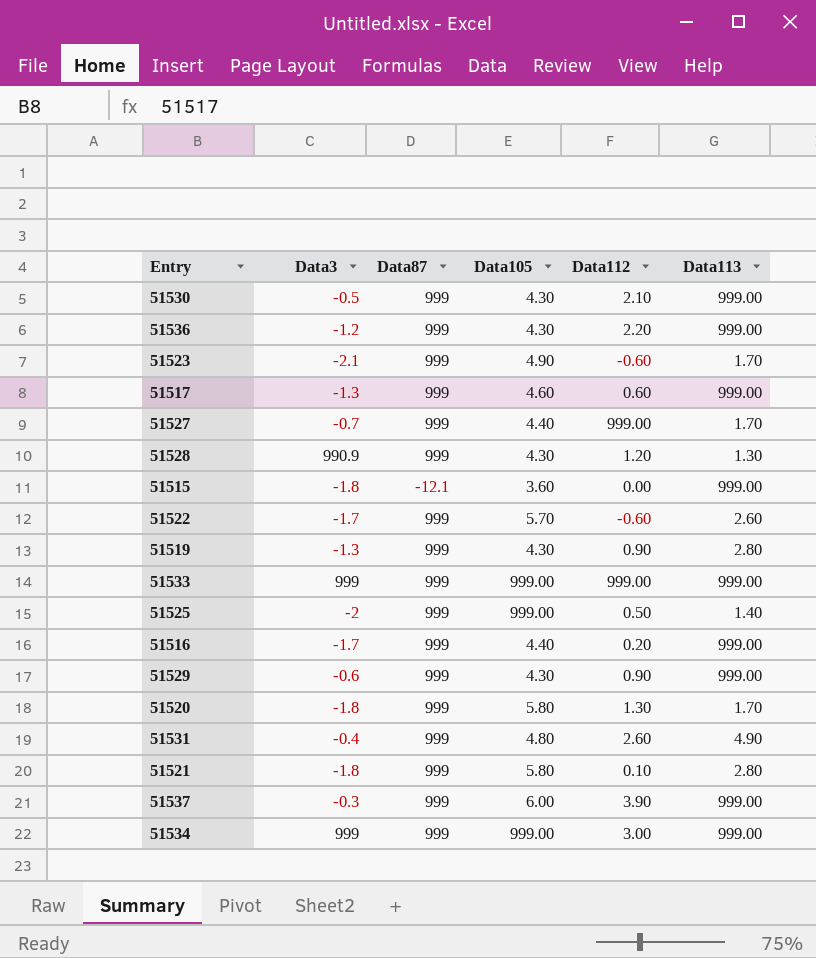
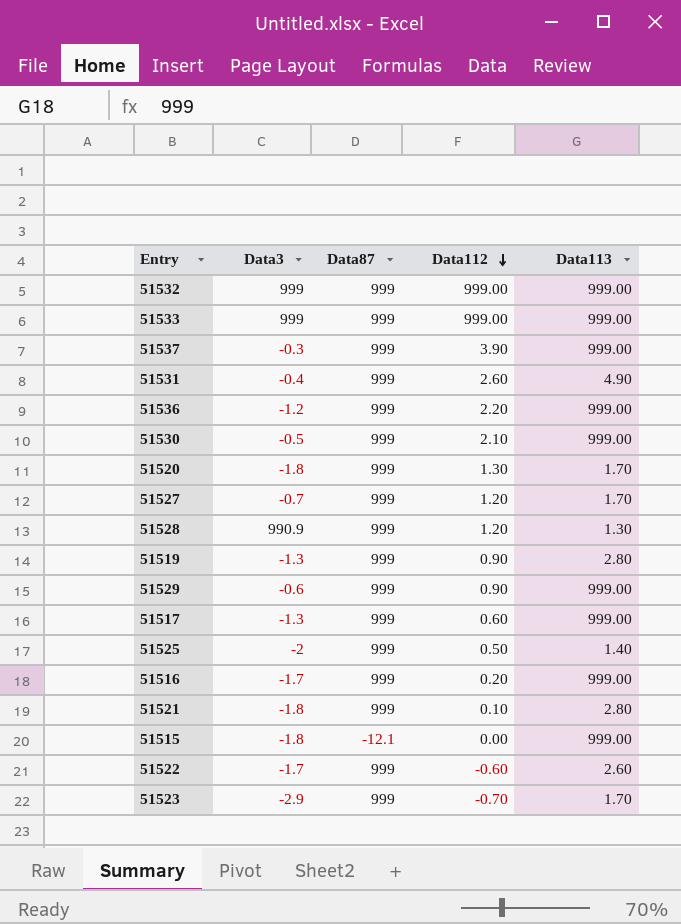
row order: none -> Data112 descending
column Data105 | position: 4 -> none
row 51534: 999 | 999 | 999.00 | 3.00 | 999.00 -> none
row 51532: none -> 999 | 999 | 999.00 | 999.00
51527 | Data112: 999.00 -> 1.20
51523 | Data3: -2.1 -> -2.9
51523 | Data112: -0.60 -> -0.70

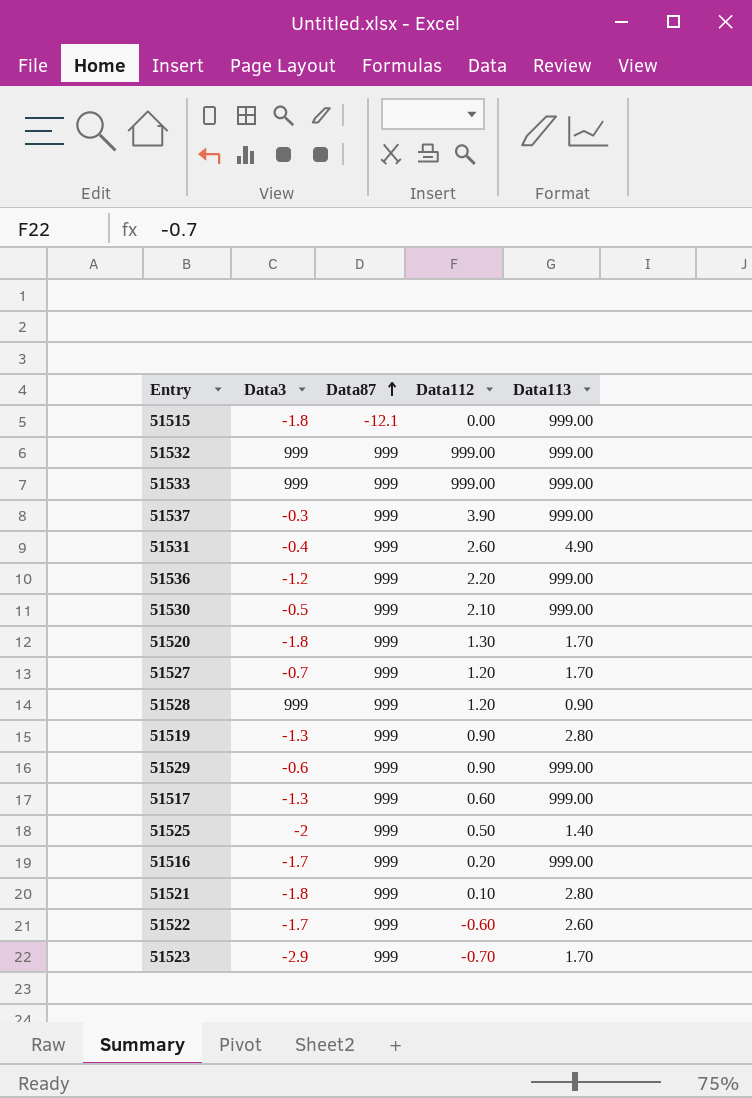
row order: Data112 descending -> Data87 ascending
51528 | Data3: 990.9 -> 999
51528 | Data113: 1.30 -> 0.90

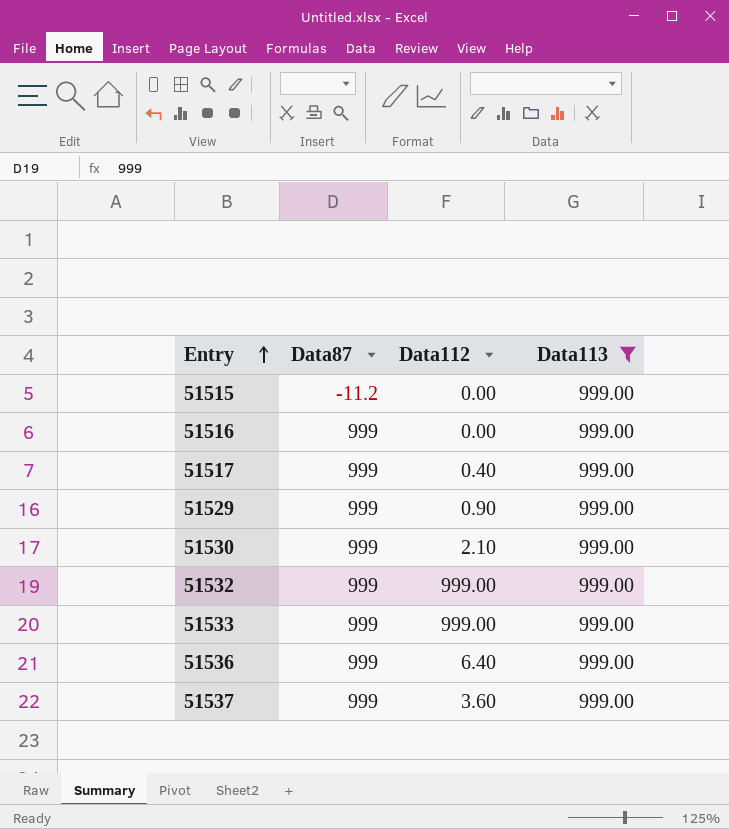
filter: none -> Data113 = 999.00
row order: Data87 ascending -> Entry ascending
column Data3 | position: 2 -> none
51515 | Data87: -12.1 -> -11.2
51516 | Data112: 0.20 -> 0.00
51517 | Data112: 0.60 -> 0.40
51536 | Data112: 2.20 -> 6.40
51537 | Data112: 3.90 -> 3.60

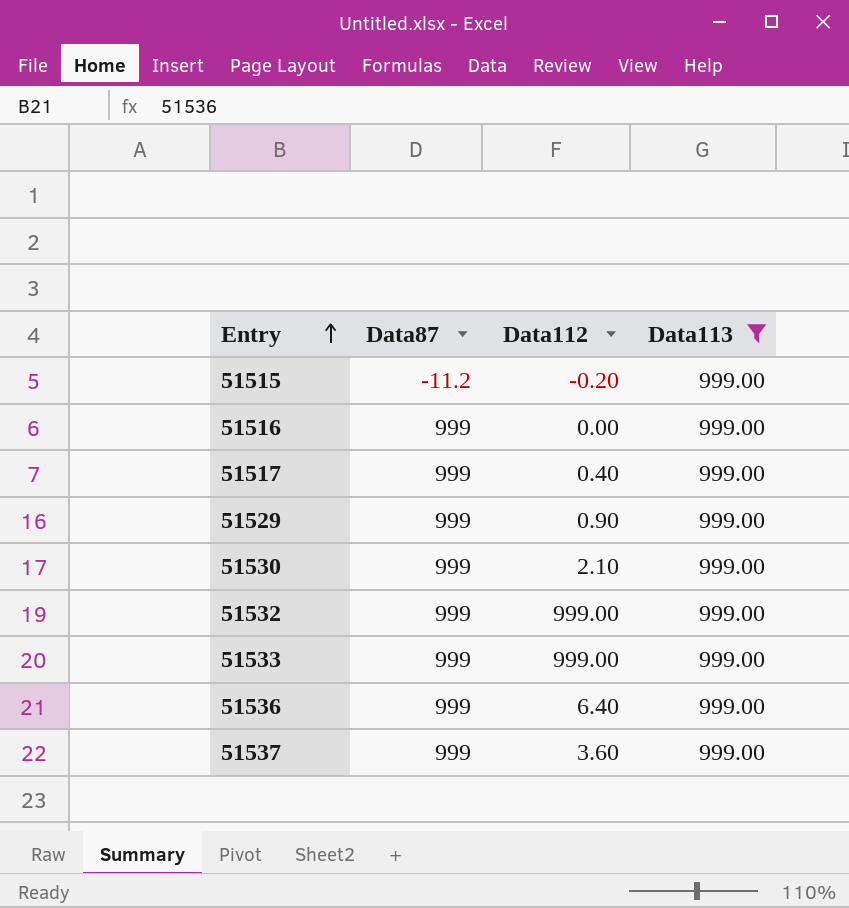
51515 | Data112: 0.00 -> -0.20

